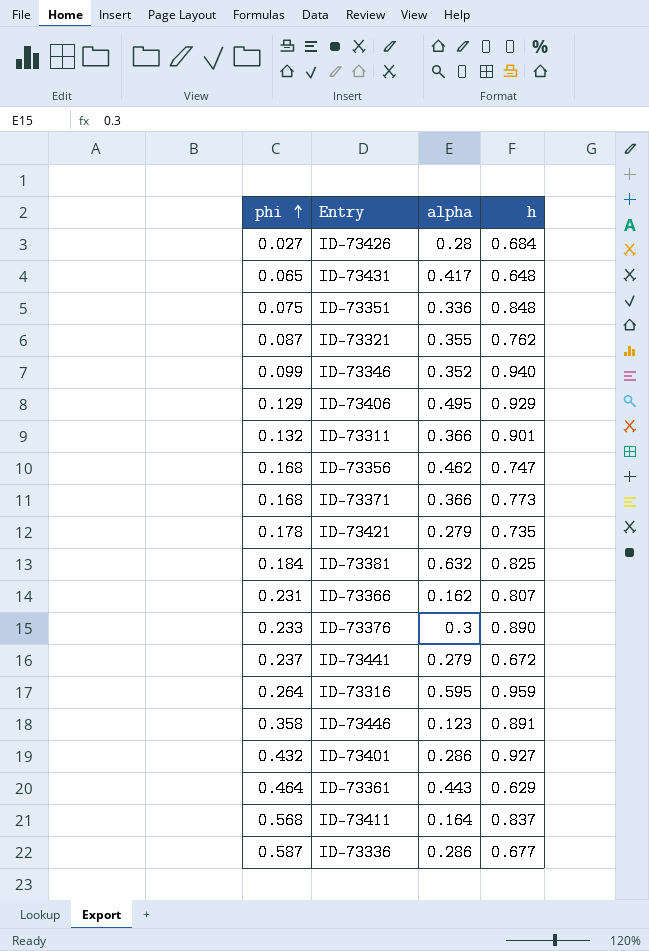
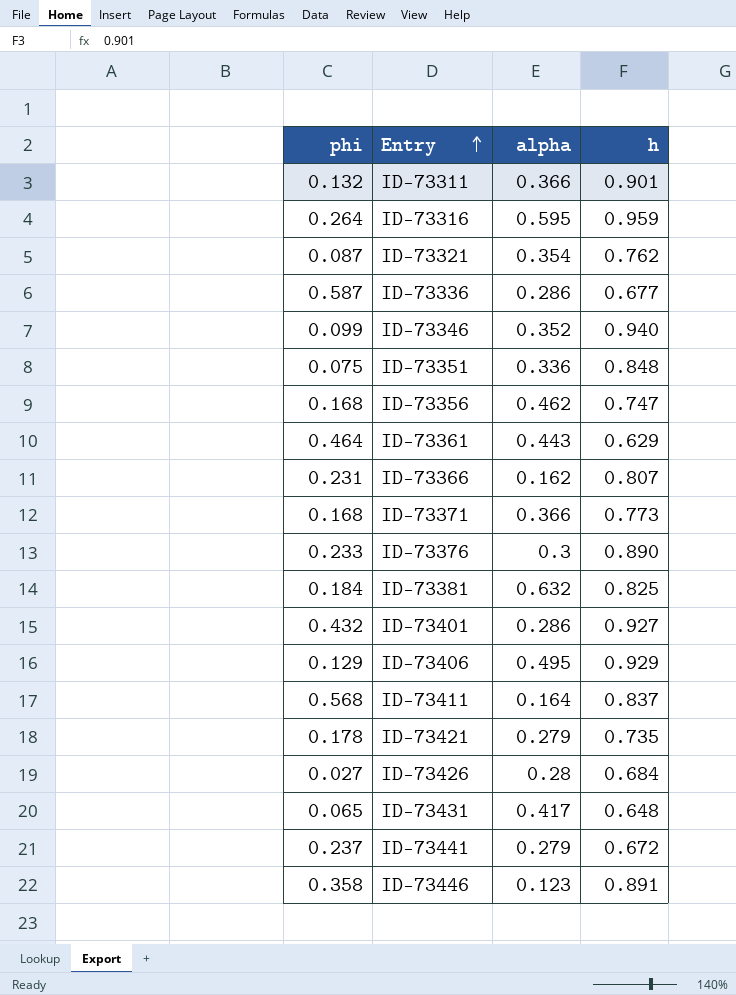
row order: phi ascending -> Entry ascending
ID-73321 | alpha: 0.355 -> 0.354

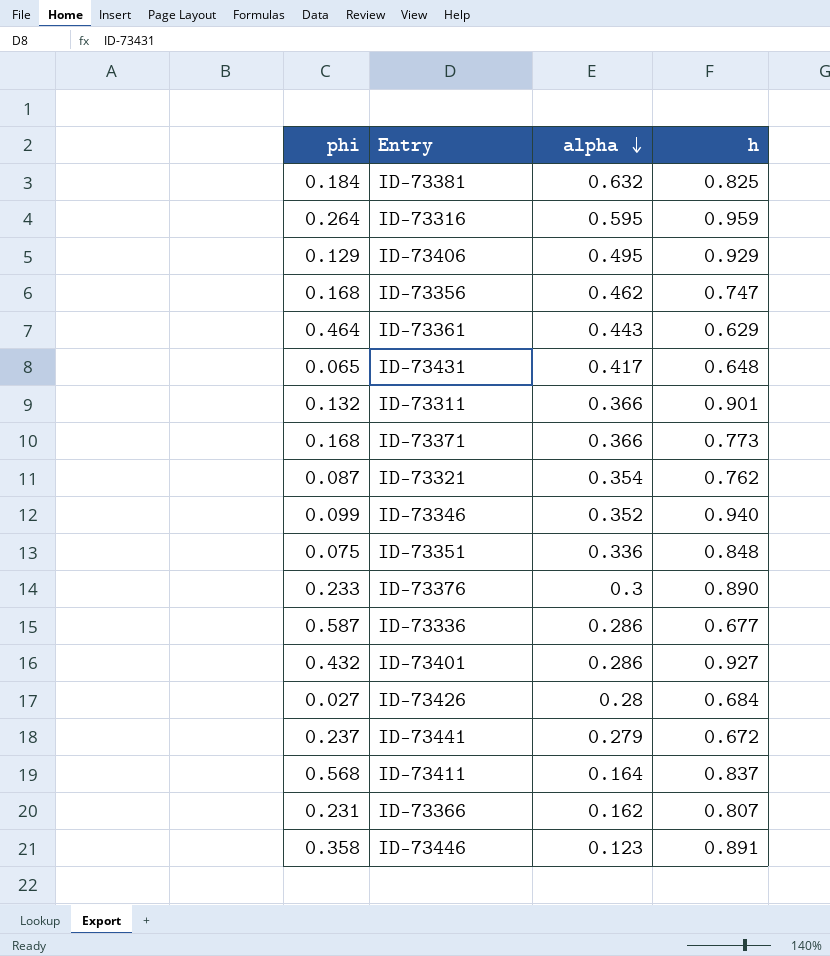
row order: Entry ascending -> alpha descending
row ID-73421: 0.178 | 0.279 | 0.735 -> none

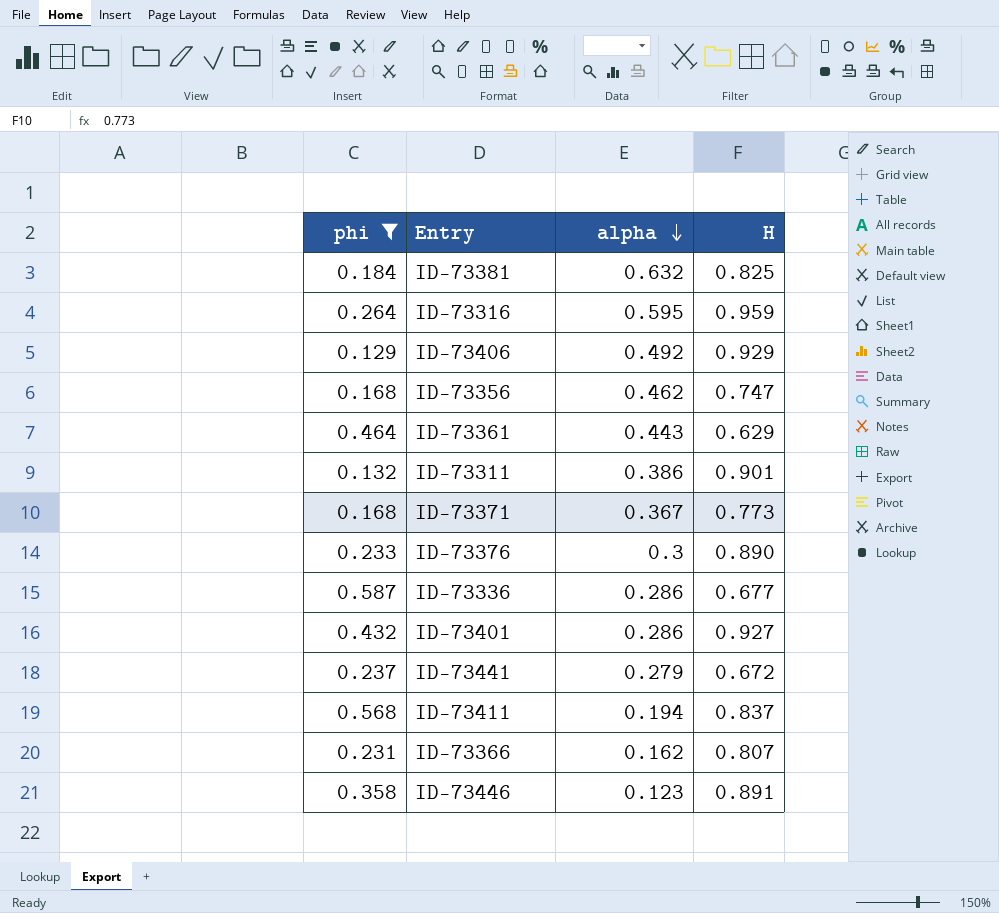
filter: none -> phi >= 0.129
column name: h -> H
ID-73406 | alpha: 0.495 -> 0.492
ID-73311 | alpha: 0.366 -> 0.386
ID-73371 | alpha: 0.366 -> 0.367
ID-73411 | alpha: 0.164 -> 0.194

